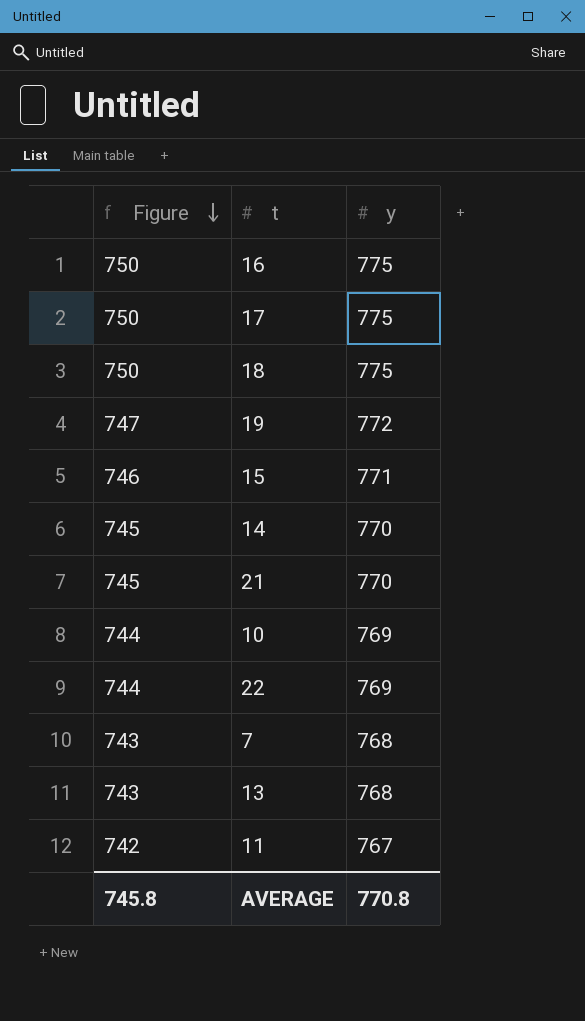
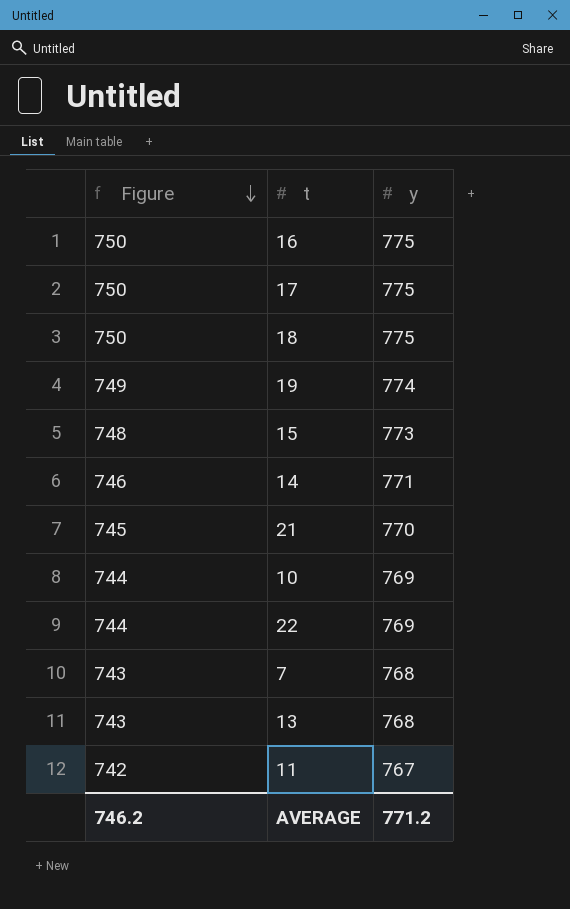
19 | Figure: 747 -> 749
19 | y: 772 -> 774
15 | Figure: 746 -> 748
15 | y: 771 -> 773
14 | Figure: 745 -> 746
14 | y: 770 -> 771
AVERAGE | Figure: 745.8 -> 746.2
AVERAGE | y: 770.8 -> 771.2

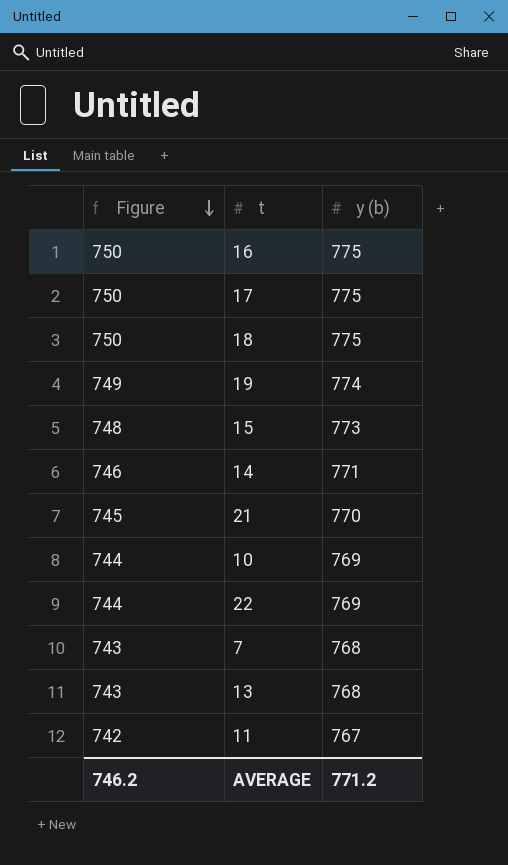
column name: y -> y (b)

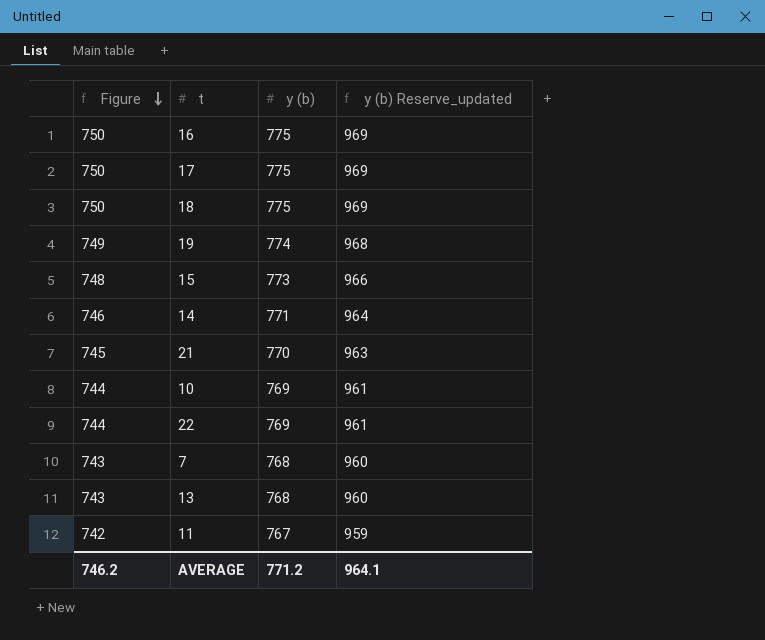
column y (b) Reserve_updated | formula: none -> [y (b)] * 1.25

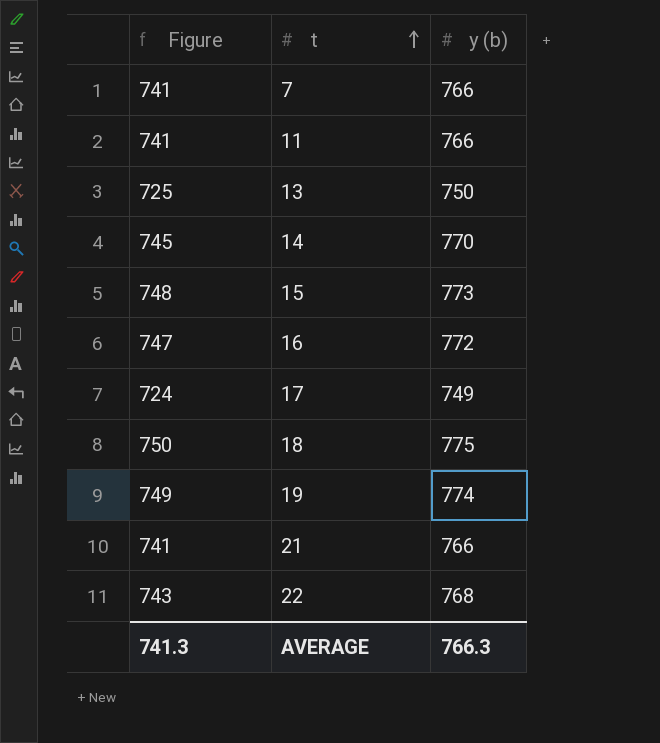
row order: Figure descending -> t ascending
column y (b) Reserve_updated | formula: [y (b)] * 1.25 -> none
row 10: 744 | 769 | 961 -> none
7 | Figure: 743 -> 741
7 | y (b): 768 -> 766
11 | Figure: 742 -> 741
11 | y (b): 767 -> 766
13 | Figure: 743 -> 725
13 | y (b): 768 -> 750
14 | Figure: 746 -> 745
14 | y (b): 771 -> 770
16 | Figure: 750 -> 747
16 | y (b): 775 -> 772
17 | Figure: 750 -> 724
17 | y (b): 775 -> 749
21 | Figure: 745 -> 741
21 | y (b): 770 -> 766
22 | Figure: 744 -> 743
22 | y (b): 769 -> 768
AVERAGE | Figure: 746.2 -> 741.3
AVERAGE | y (b): 771.2 -> 766.3

